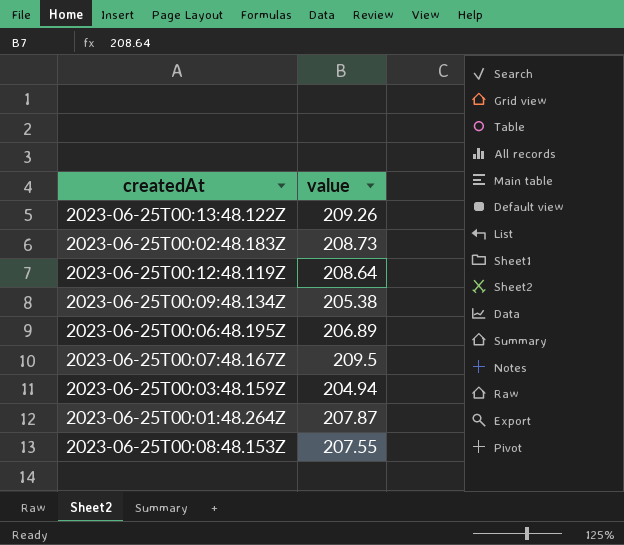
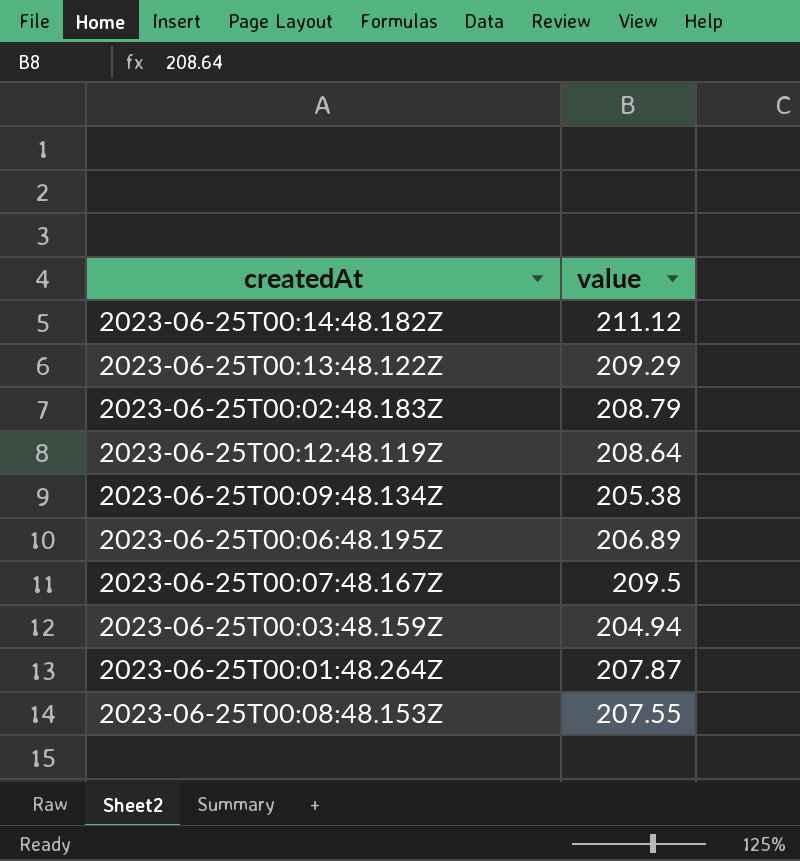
row 2023-06-25T00:14:48.182Z: none -> 211.12
2023-06-25T00:13:48.122Z | value: 209.26 -> 209.29
2023-06-25T00:02:48.183Z | value: 208.73 -> 208.79

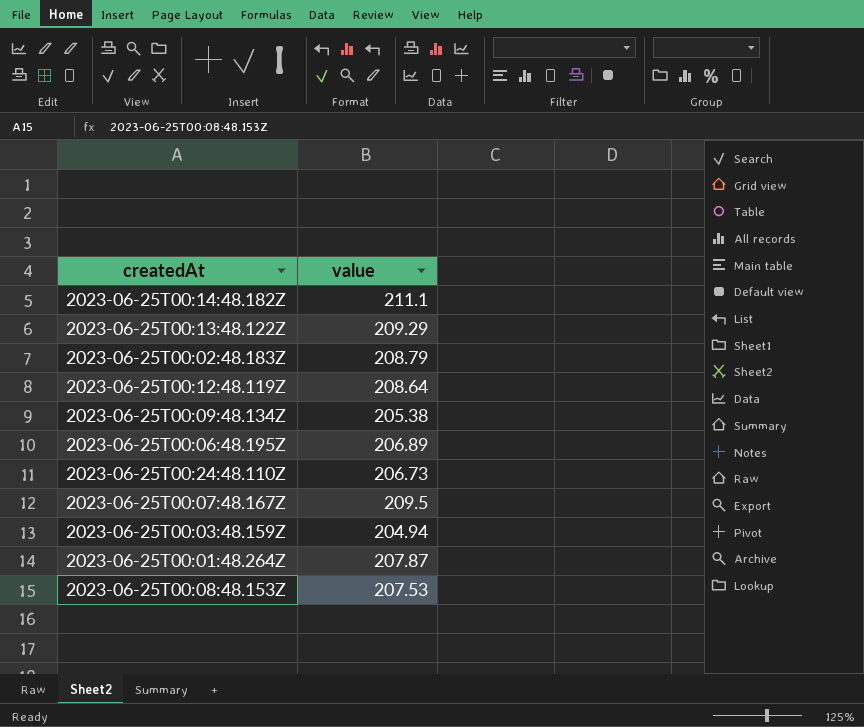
2023-06-25T00:14:48.182Z | value: 211.12 -> 211.1
row 2023-06-25T00:24:48.110Z: none -> 206.73
2023-06-25T00:08:48.153Z | value: 207.55 -> 207.53

